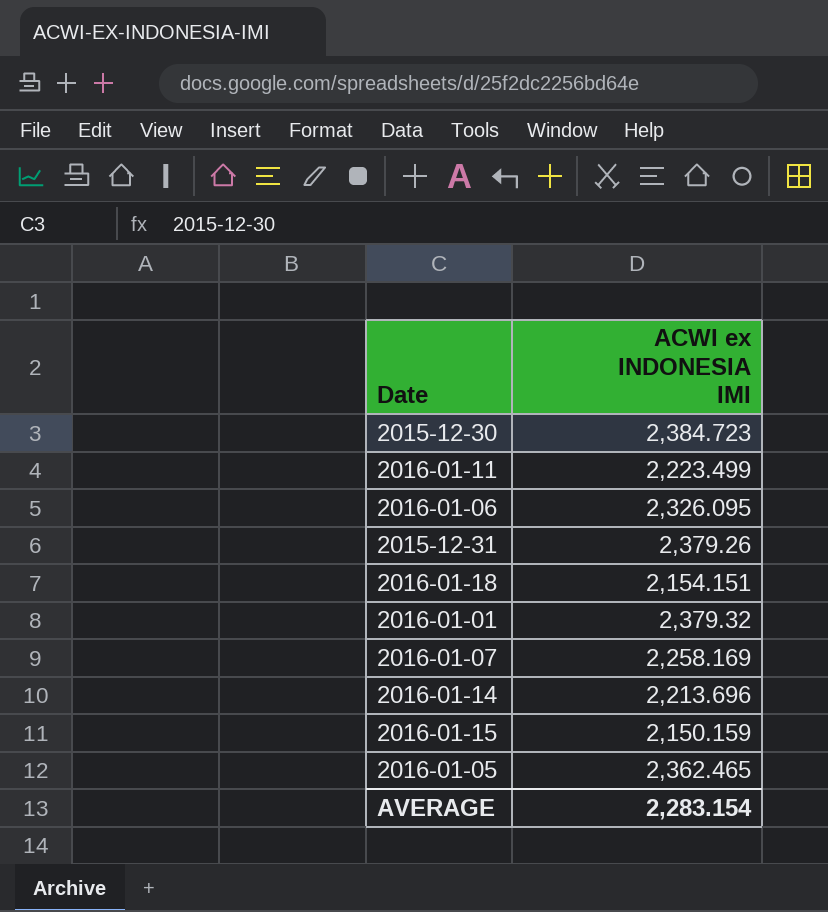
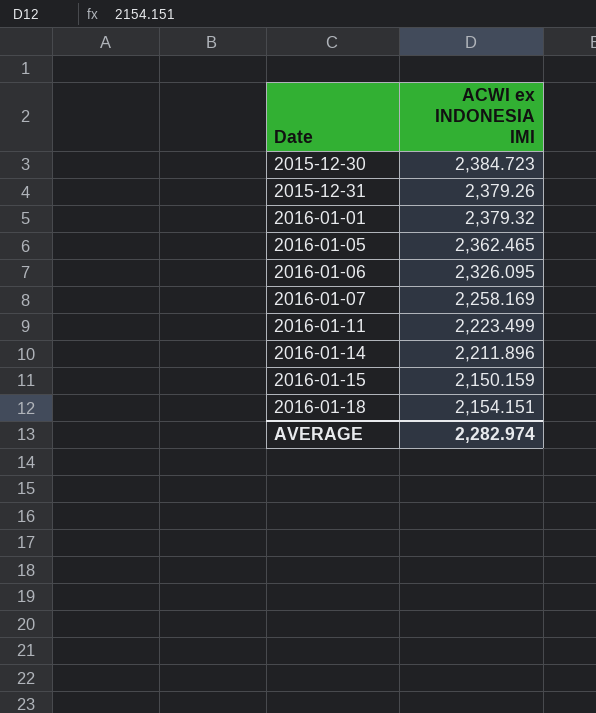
row order: none -> Date ascending
2016-01-14 | ACWI ex INDONESIA IMI: 2,213.696 -> 2,211.896
AVERAGE | ACWI ex INDONESIA IMI: 2,283.154 -> 2,282.974

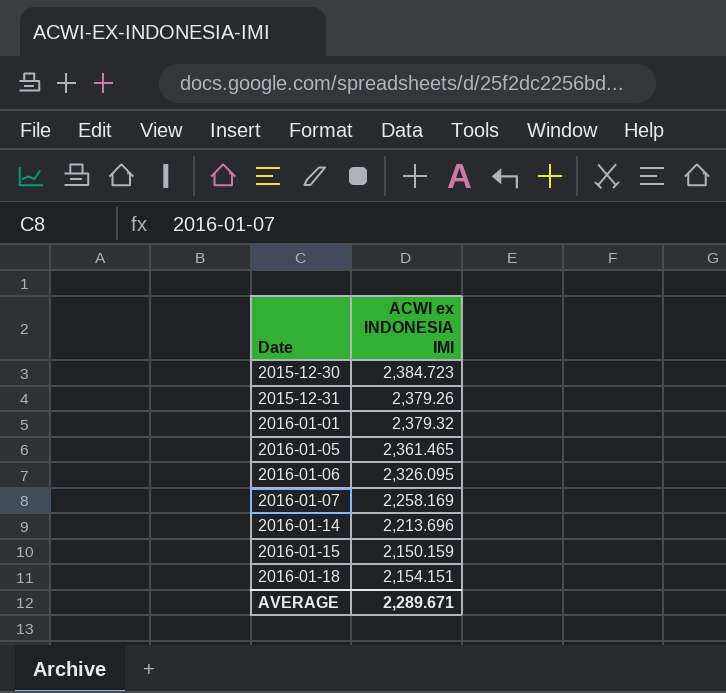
row 2016-01-11: 2,223.499 -> none
2016-01-05 | ACWI ex INDONESIA IMI: 2,362.465 -> 2,361.465
2016-01-14 | ACWI ex INDONESIA IMI: 2,211.896 -> 2,213.696
AVERAGE | ACWI ex INDONESIA IMI: 2,282.974 -> 2,289.671

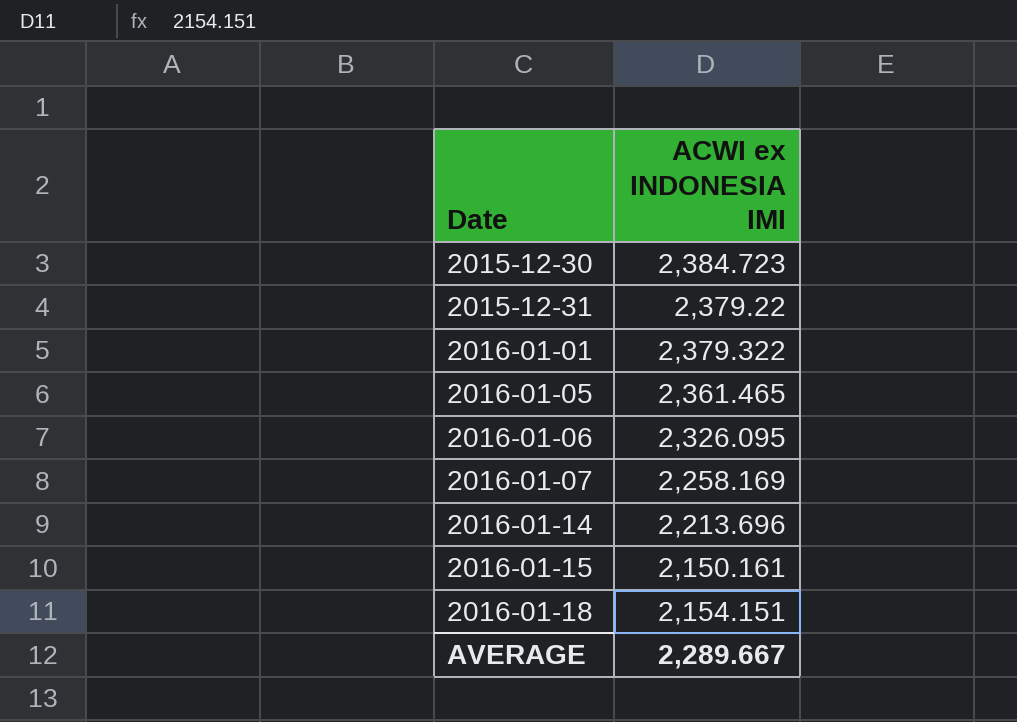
2015-12-31 | ACWI ex INDONESIA IMI: 2,379.26 -> 2,379.22
2016-01-01 | ACWI ex INDONESIA IMI: 2,379.32 -> 2,379.322
2016-01-15 | ACWI ex INDONESIA IMI: 2,150.159 -> 2,150.161
AVERAGE | ACWI ex INDONESIA IMI: 2,289.671 -> 2,289.667

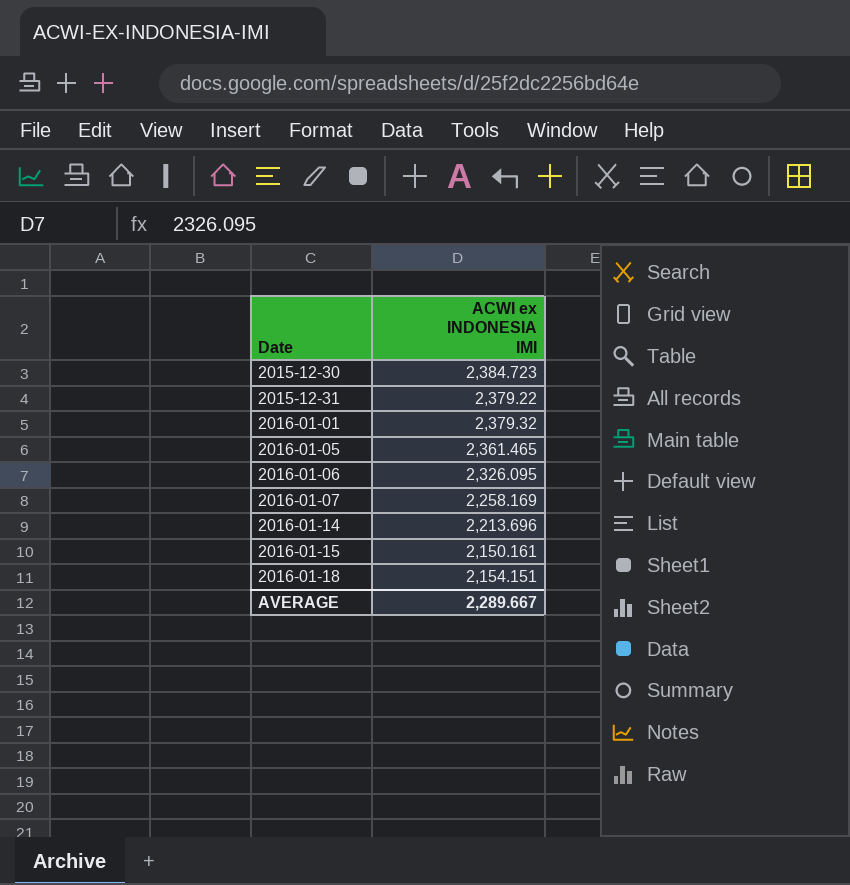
2016-01-01 | ACWI ex INDONESIA IMI: 2,379.322 -> 2,379.32

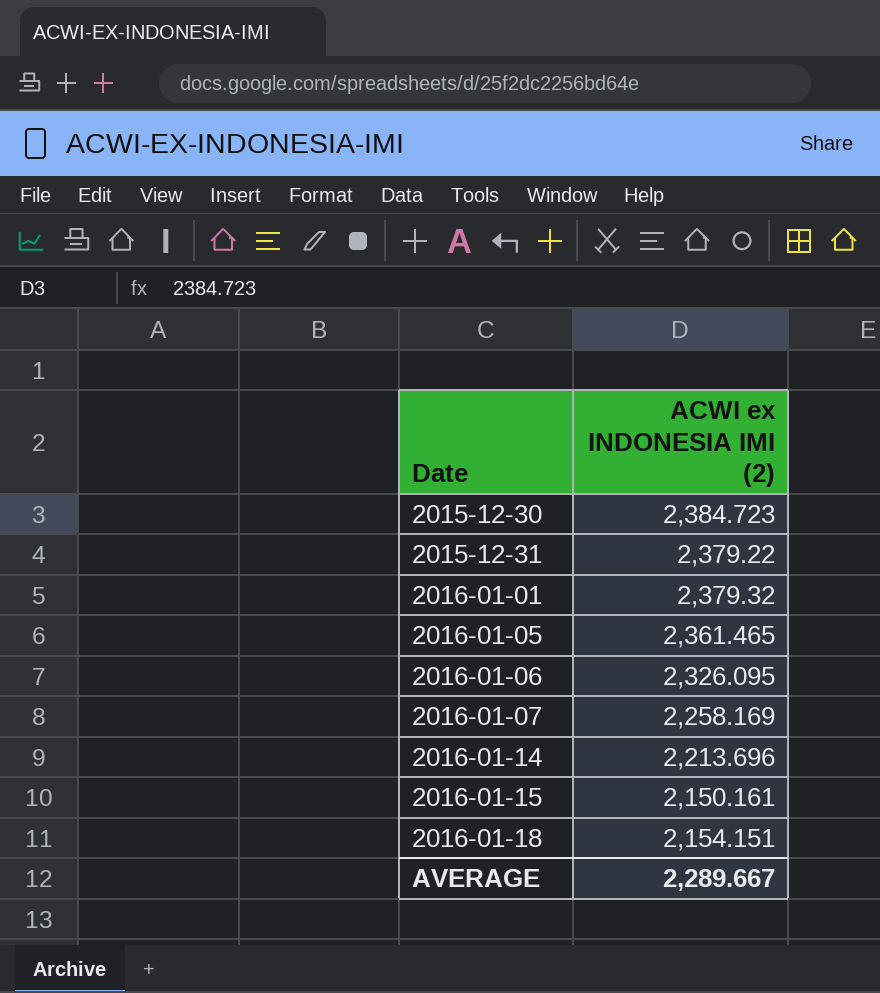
column name: ACWI ex INDONESIA IMI -> ACWI ex INDONESIA IMI (2)

